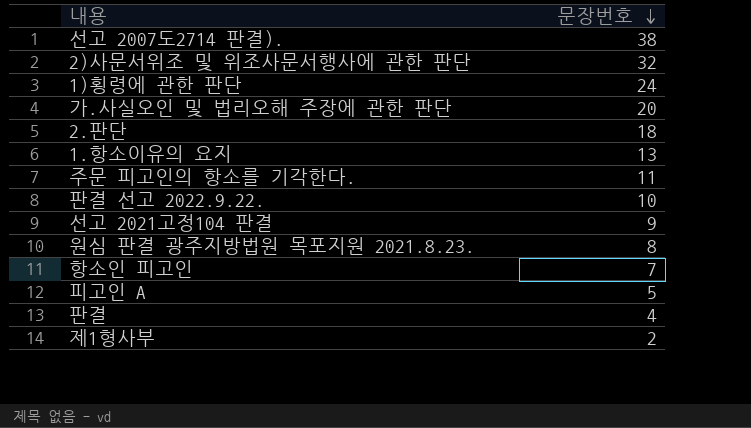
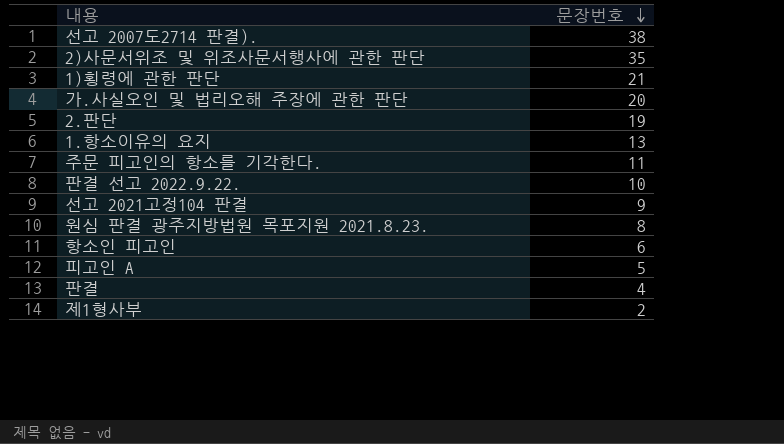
2)사문서위조 및 위조사문서행사에 관한 판단 | 문장번호: 32 -> 35
1)횡령에 관한 판단 | 문장번호: 24 -> 21
2.판단 | 문장번호: 18 -> 19
항소인 피고인 | 문장번호: 7 -> 6

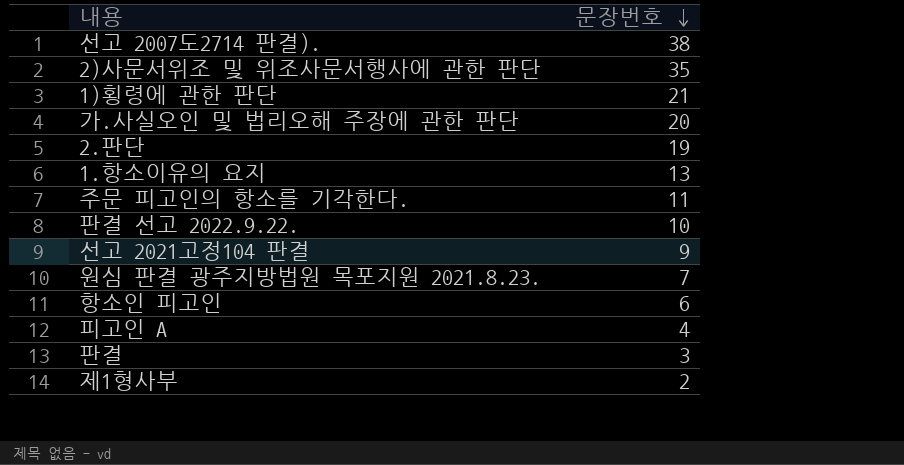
원심 판결 광주지방법원 목포지원 2021.8.23. | 문장번호: 8 -> 7
피고인 A | 문장번호: 5 -> 4
판결 | 문장번호: 4 -> 3

